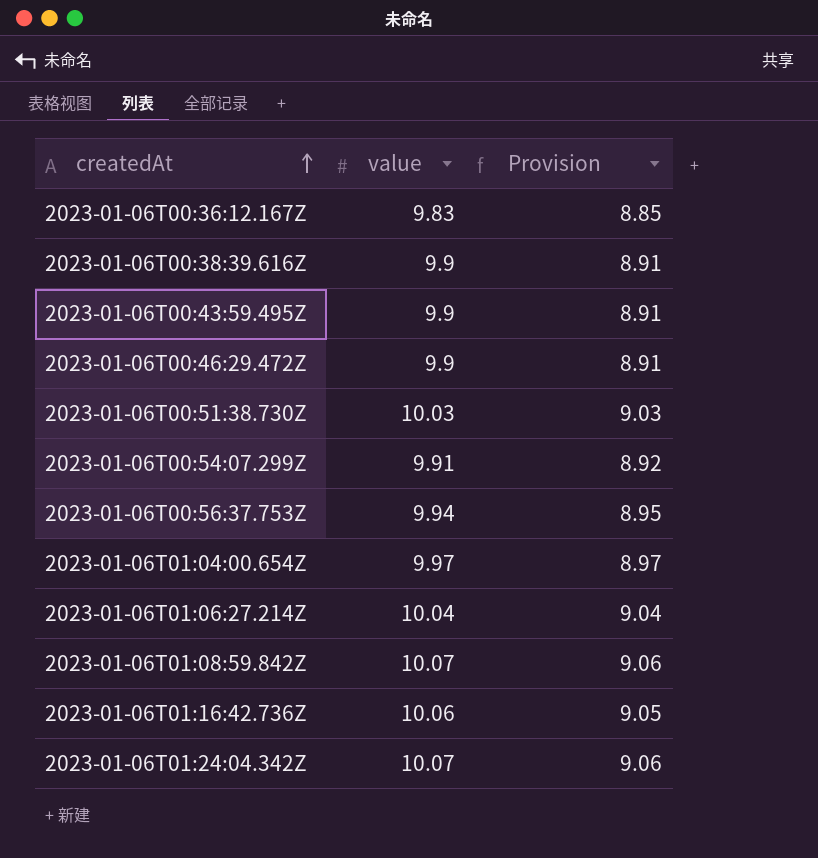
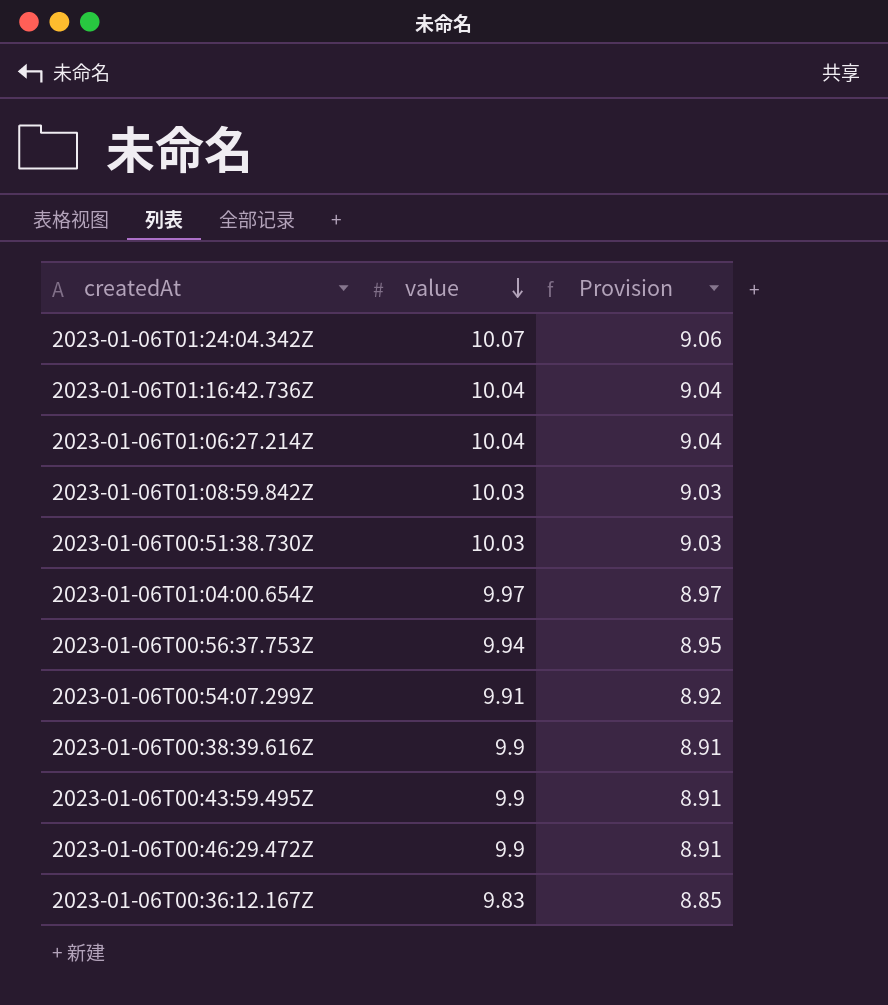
row order: createdAt ascending -> value descending
2023-01-06T01:16:42.736Z | value: 10.06 -> 10.04
2023-01-06T01:16:42.736Z | Provision: 9.05 -> 9.04
2023-01-06T01:08:59.842Z | value: 10.07 -> 10.03
2023-01-06T01:08:59.842Z | Provision: 9.06 -> 9.03

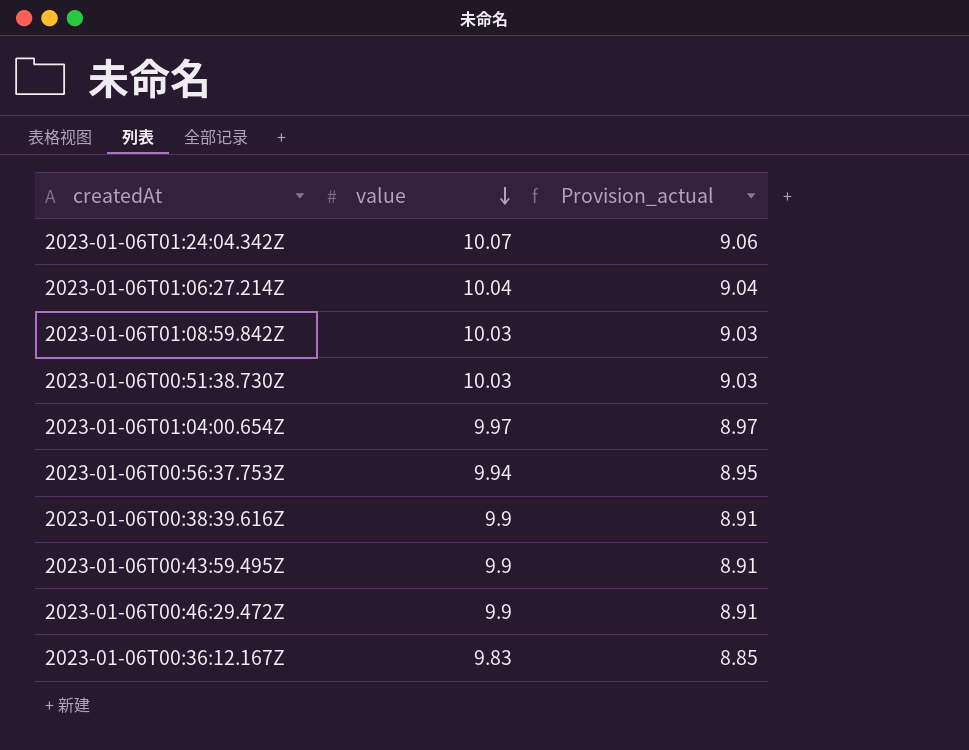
column name: Provision -> Provision_actual
row 2023-01-06T01:16:42.736Z: 10.04 | 9.04 -> none
row 2023-01-06T00:54:07.299Z: 9.91 | 8.92 -> none

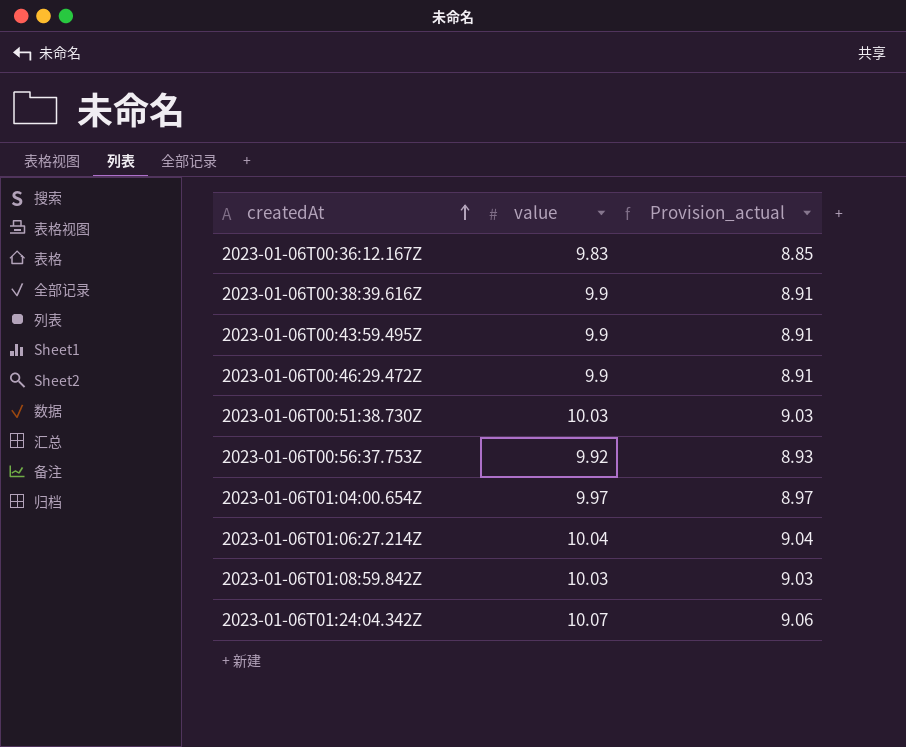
row order: value descending -> createdAt ascending
2023-01-06T00:56:37.753Z | value: 9.94 -> 9.92
2023-01-06T00:56:37.753Z | Provision_actual: 8.95 -> 8.93

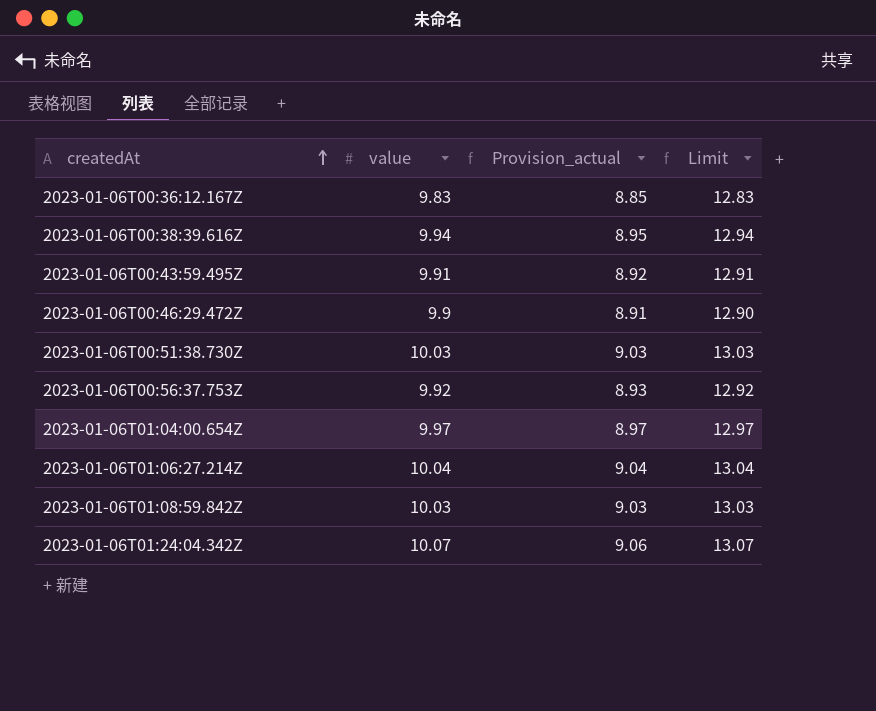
column Limit | formula: none -> [value] + 3
2023-01-06T00:38:39.616Z | value: 9.9 -> 9.94
2023-01-06T00:38:39.616Z | Provision_actual: 8.91 -> 8.95
2023-01-06T00:43:59.495Z | value: 9.9 -> 9.91
2023-01-06T00:43:59.495Z | Provision_actual: 8.91 -> 8.92

